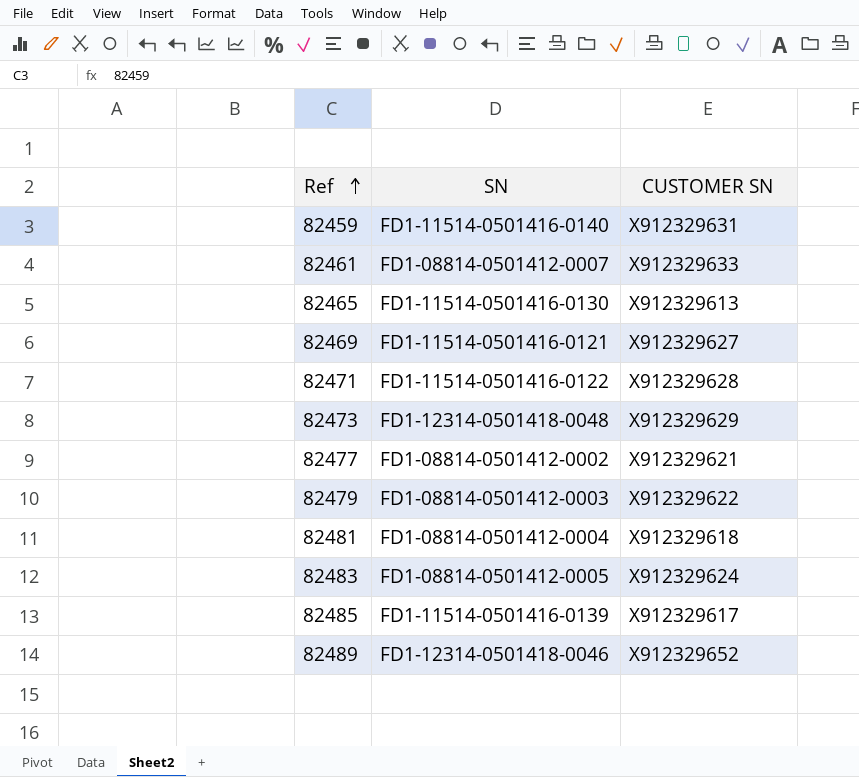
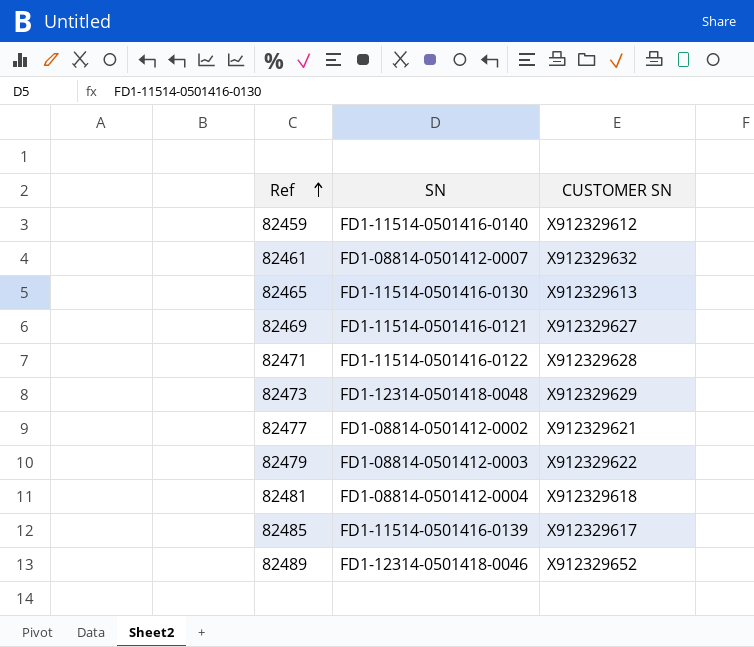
row 82483: FD1-08814-0501412-0005 | X912329624 -> none
82459 | CUSTOMER SN: X912329631 -> X912329612
82461 | CUSTOMER SN: X912329633 -> X912329632

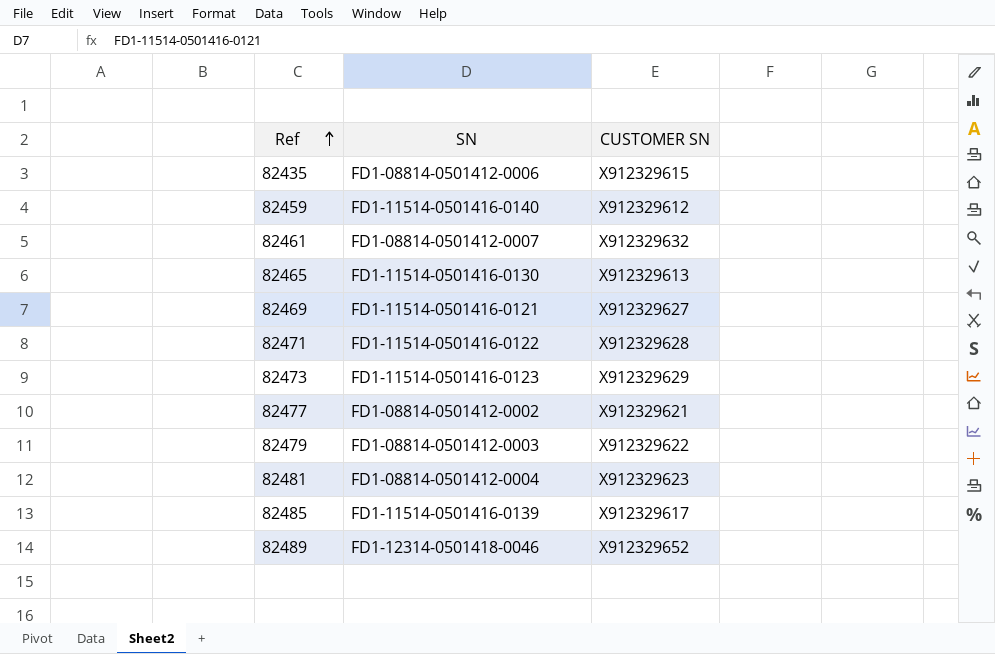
row 82435: none -> FD1-08814-0501412-0006 | X912329615
82473 | SN: FD1-12314-0501418-0048 -> FD1-11514-0501416-0123
82481 | CUSTOMER SN: X912329618 -> X912329623

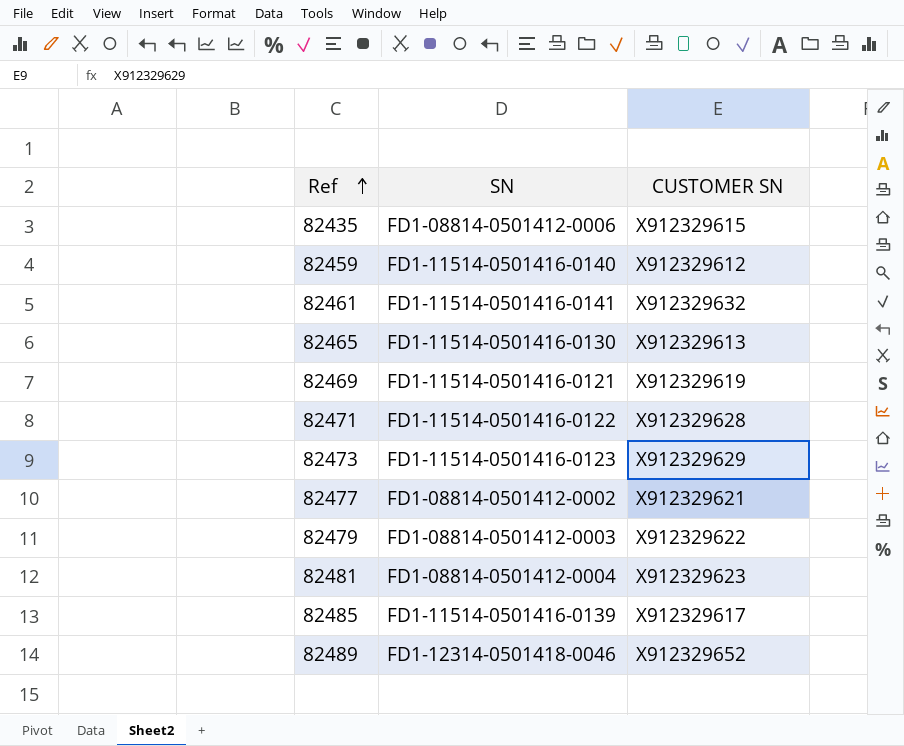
82461 | SN: FD1-08814-0501412-0007 -> FD1-11514-0501416-0141
82469 | CUSTOMER SN: X912329627 -> X912329619

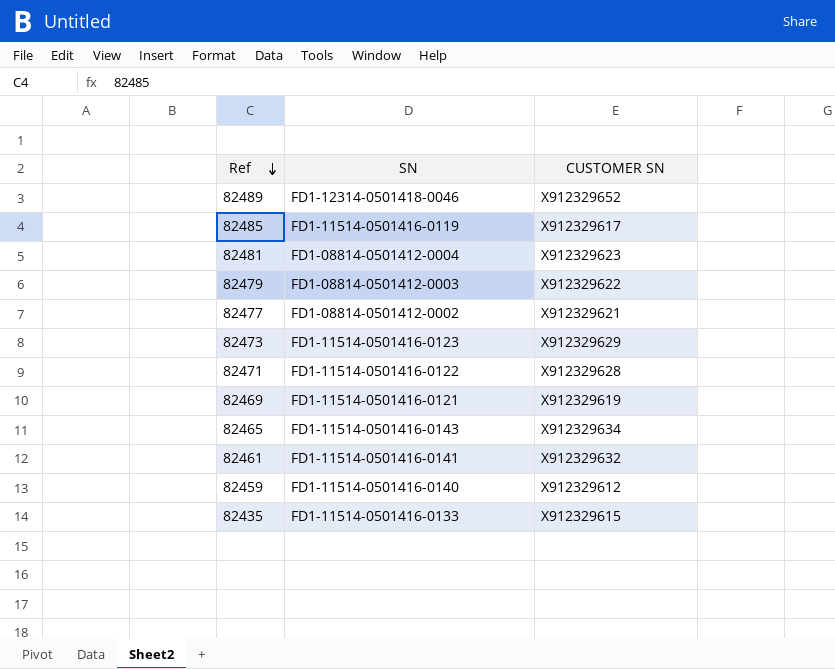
row order: Ref ascending -> Ref descending
82485 | SN: FD1-11514-0501416-0139 -> FD1-11514-0501416-0119
82465 | SN: FD1-11514-0501416-0130 -> FD1-11514-0501416-0143
82465 | CUSTOMER SN: X912329613 -> X912329634
82435 | SN: FD1-08814-0501412-0006 -> FD1-11514-0501416-0133

